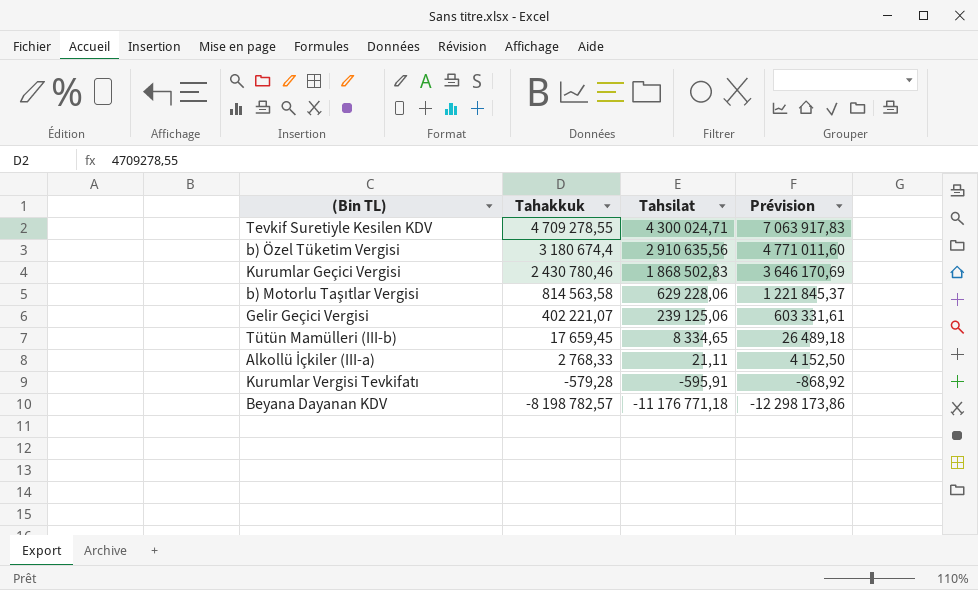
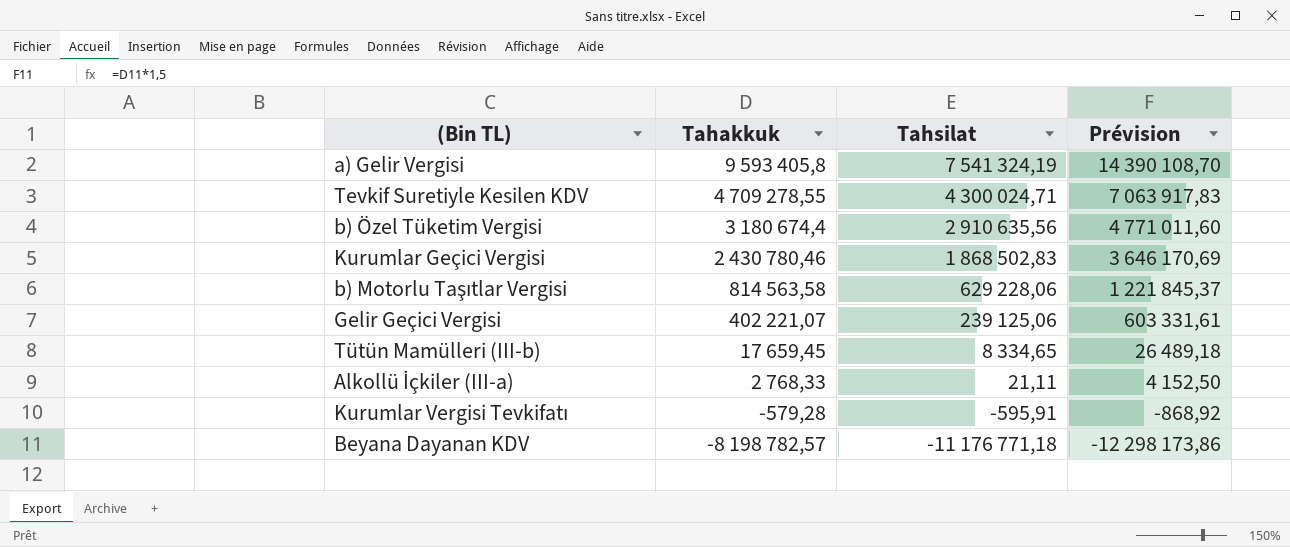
row a) Gelir Vergisi: none -> 9 593 405,8 | 7 541 324,19 | 14 390 108,70

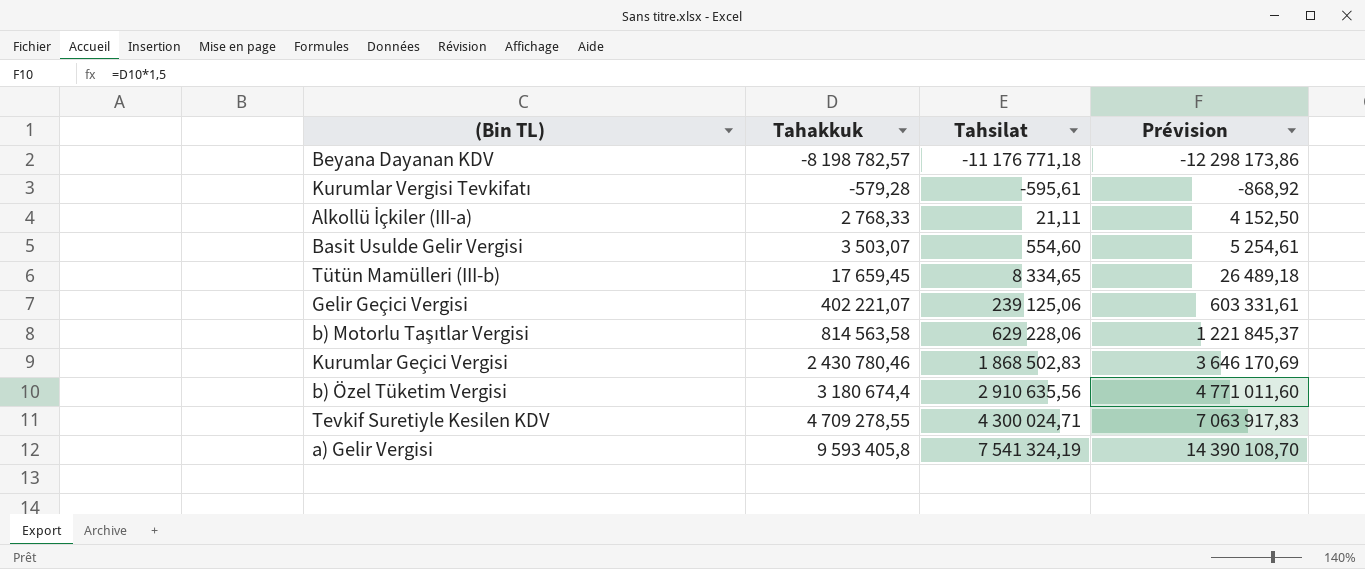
row order: Tahakkuk descending -> Tahakkuk ascending
Kurumlar Vergisi Tevkifatı | Tahsilat: -595,91 -> -595,61
row Basit Usulde Gelir Vergisi: none -> 3 503,07 | 554,60 | 5 254,61

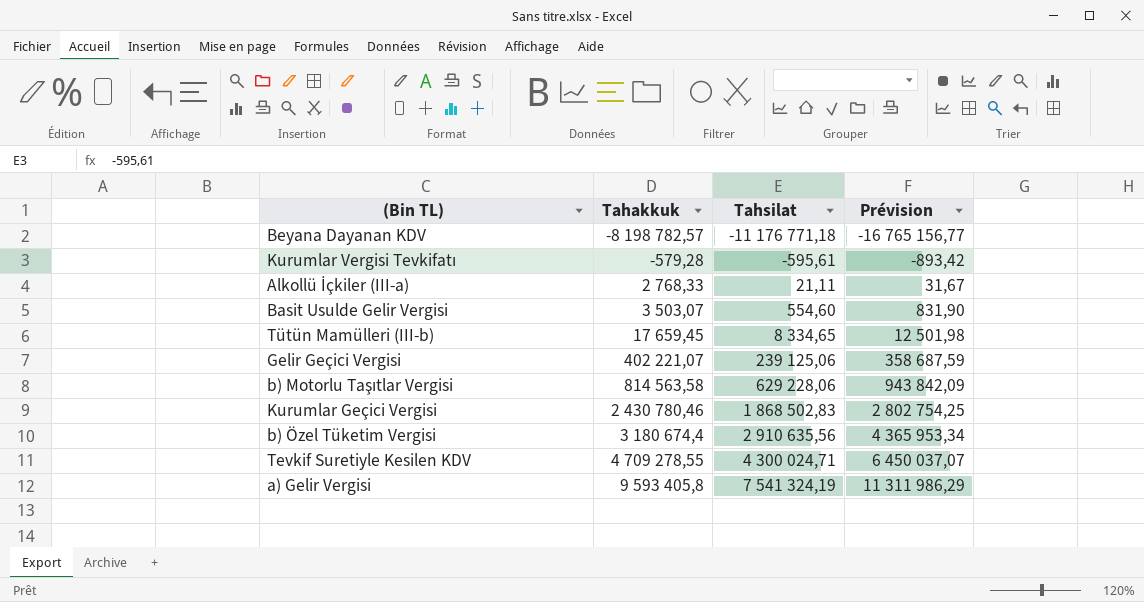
column Prévision | formula: [Tahakkuk] * 1,5 -> [Tahsilat] * 1,5

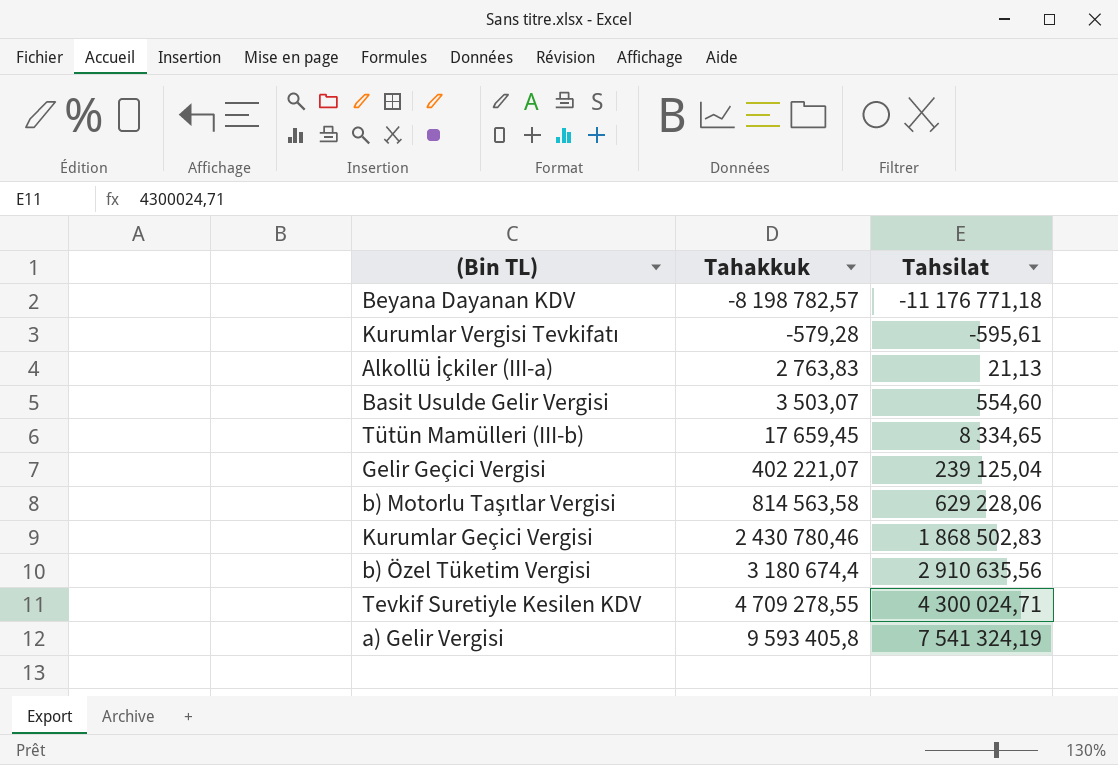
column Prévision | formula: [Tahsilat] * 1,5 -> none
Alkollü İçkiler (III-a) | Tahakkuk: 2 768,33 -> 2 763,83
Alkollü İçkiler (III-a) | Tahsilat: 21,11 -> 21,13
Gelir Geçici Vergisi | Tahsilat: 239 125,06 -> 239 125,04

